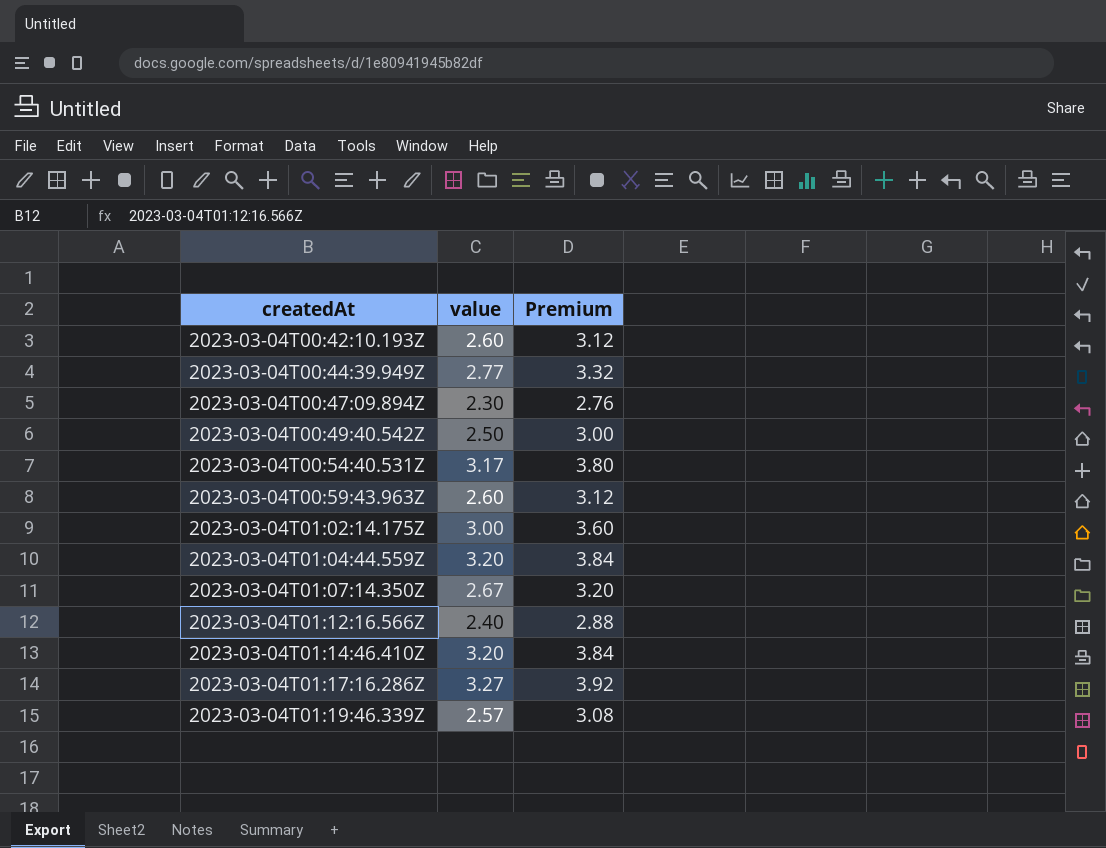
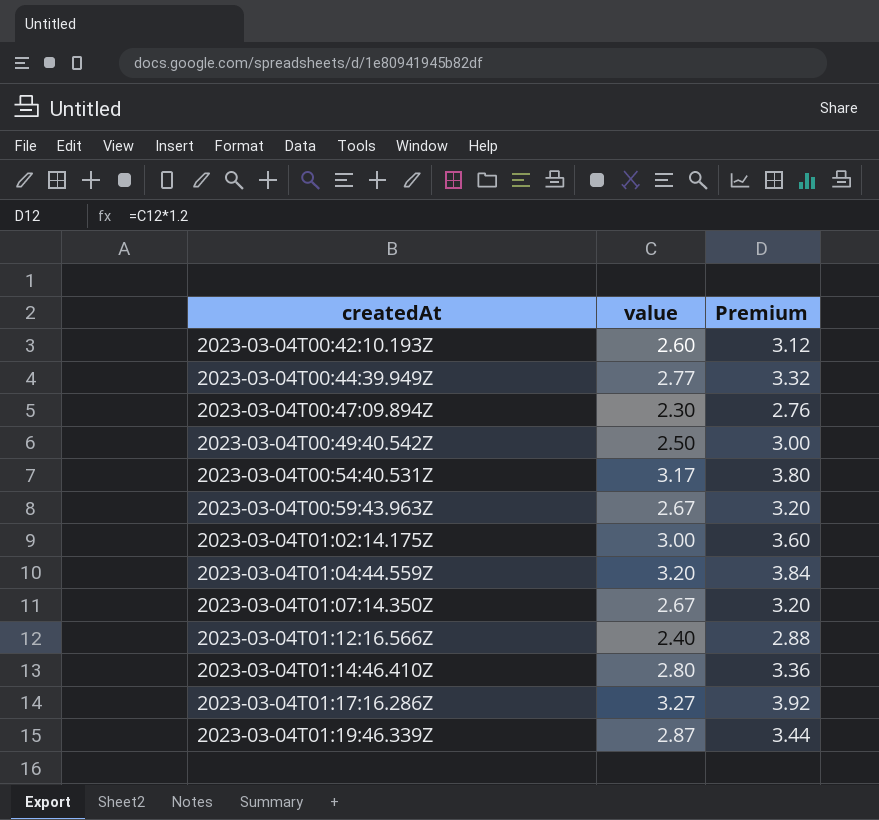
2023-03-04T00:59:43.963Z | value: 2.60 -> 2.67
2023-03-04T00:59:43.963Z | Premium: 3.12 -> 3.20
2023-03-04T01:14:46.410Z | value: 3.20 -> 2.80
2023-03-04T01:14:46.410Z | Premium: 3.84 -> 3.36
2023-03-04T01:19:46.339Z | value: 2.57 -> 2.87
2023-03-04T01:19:46.339Z | Premium: 3.08 -> 3.44

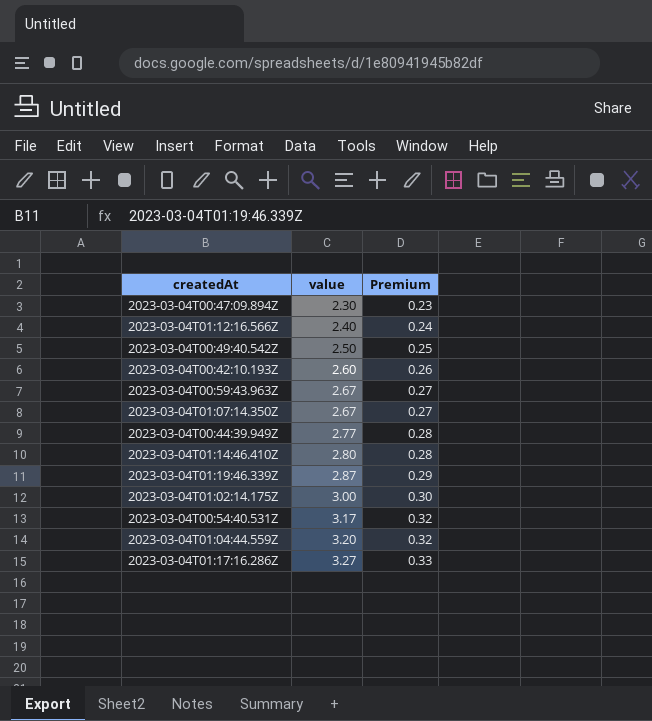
row order: createdAt ascending -> value ascending
column Premium | formula: [value] * 1.2 -> [value] * 0.1

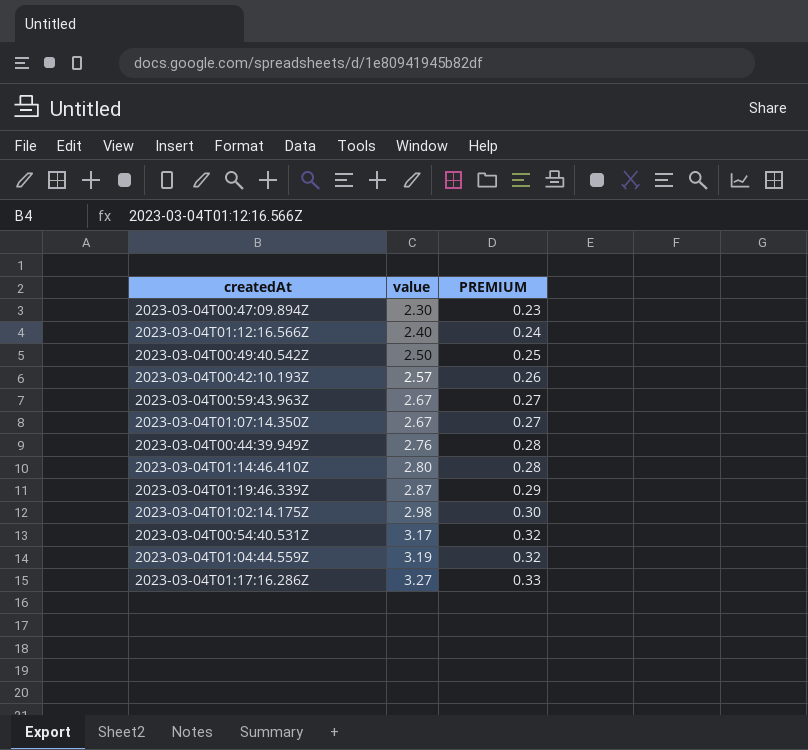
column name: Premium -> PREMIUM
2023-03-04T00:42:10.193Z | value: 2.60 -> 2.57
2023-03-04T00:44:39.949Z | value: 2.77 -> 2.76
2023-03-04T01:02:14.175Z | value: 3.00 -> 2.98
2023-03-04T01:04:44.559Z | value: 3.20 -> 3.19

